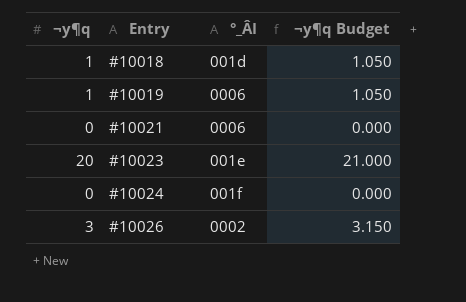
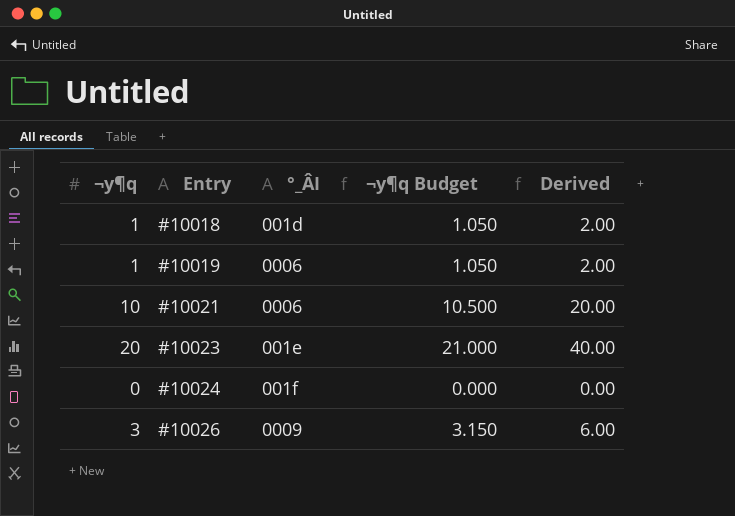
column Derived | formula: none -> [¬y¶q] * 2
#10021 | ¬y¶q: 0 -> 10
#10021 | ¬y¶q Budget: 0.000 -> 10.500
#10026 | °_ÂI: 0002 -> 0009

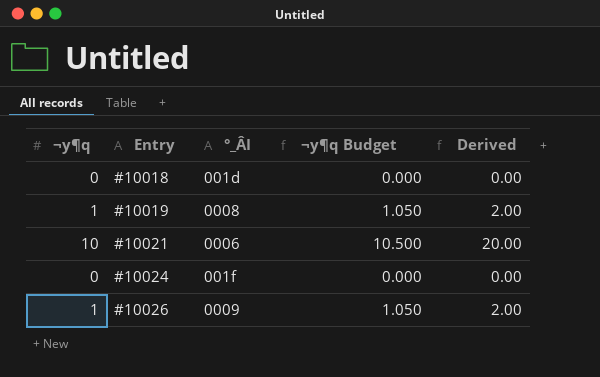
row #10023: 20 | 001e | 21.000 | 40.00 -> none
#10018 | ¬y¶q: 1 -> 0
#10018 | ¬y¶q Budget: 1.050 -> 0.000
#10018 | Derived: 2.00 -> 0.00
#10019 | °_ÂI: 0006 -> 0008
#10026 | ¬y¶q: 3 -> 1
#10026 | ¬y¶q Budget: 3.150 -> 1.050
#10026 | Derived: 6.00 -> 2.00

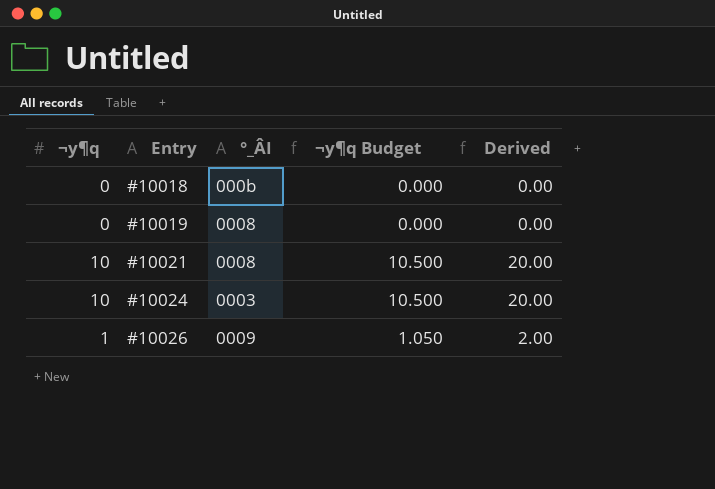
#10018 | °_ÂI: 001d -> 000b
#10019 | ¬y¶q: 1 -> 0
#10019 | ¬y¶q Budget: 1.050 -> 0.000
#10019 | Derived: 2.00 -> 0.00
#10021 | °_ÂI: 0006 -> 0008
#10024 | ¬y¶q: 0 -> 10
#10024 | °_ÂI: 001f -> 0003
#10024 | ¬y¶q Budget: 0.000 -> 10.500
#10024 | Derived: 0.00 -> 20.00

